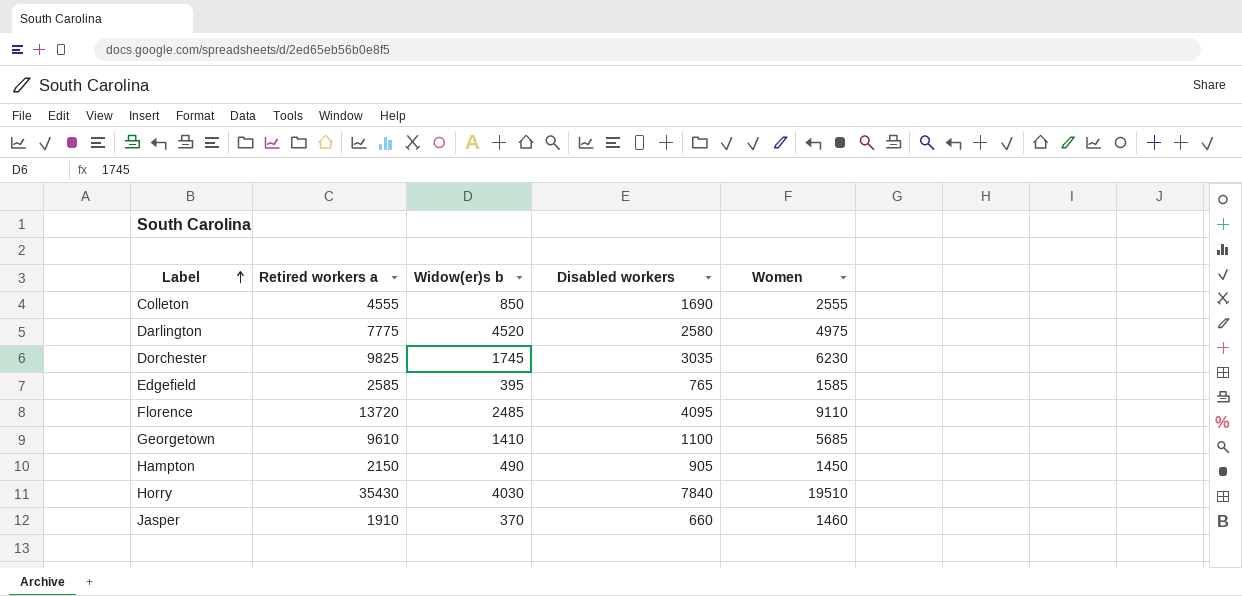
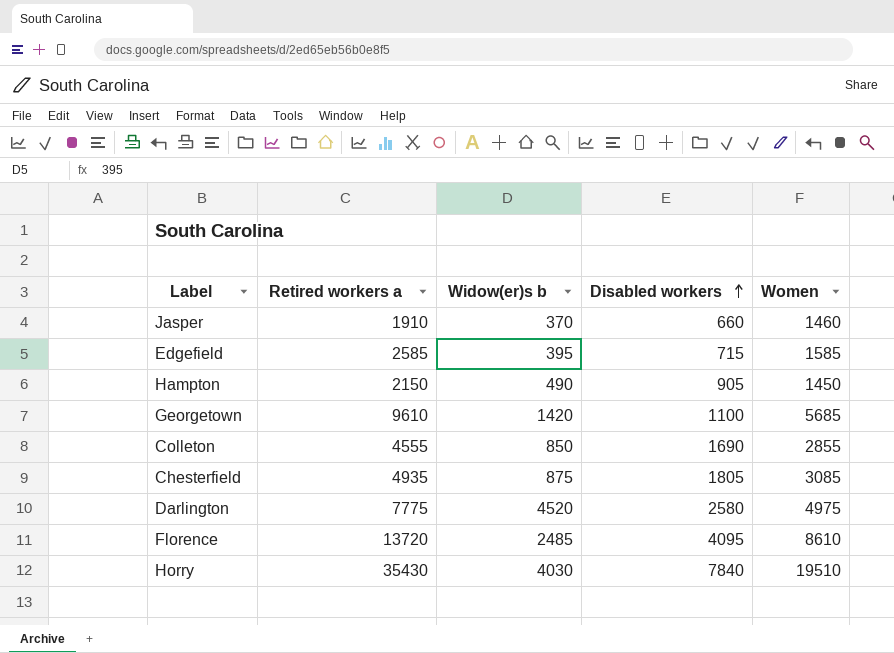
row order: Label ascending -> Disabled workers ascending
row Dorchester: 9825 | 1745 | 3035 | 6230 -> none
Edgefield | Disabled workers: 765 -> 715
Georgetown | Widow(er)s b: 1410 -> 1420
Colleton | Women: 2555 -> 2855
row Chesterfield: none -> 4935 | 875 | 1805 | 3085
Florence | Women: 9110 -> 8610

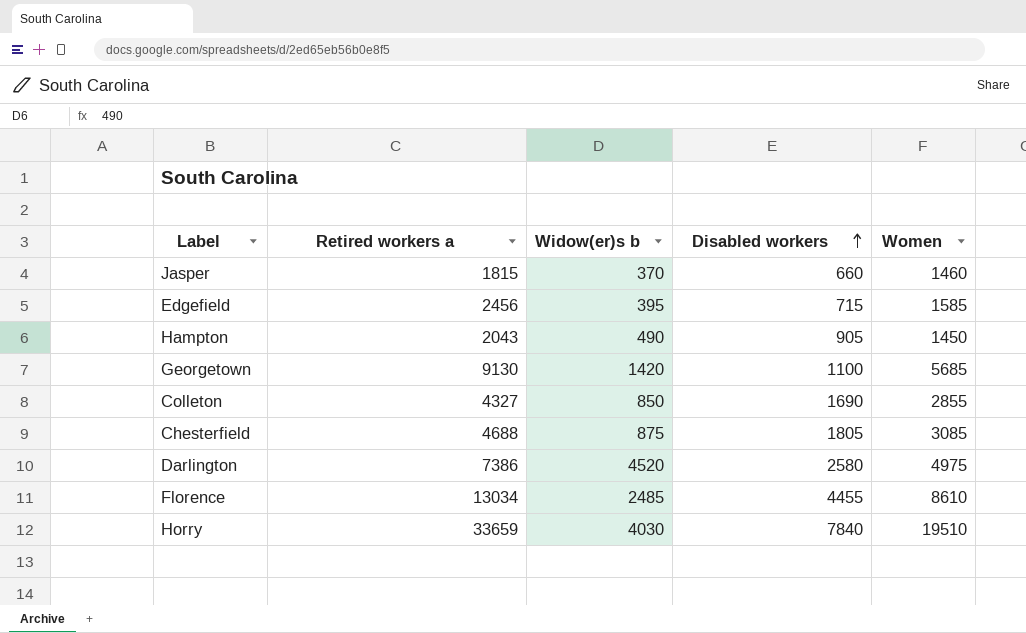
Jasper | Retired workers a: 1910 -> 1815
Edgefield | Retired workers a: 2585 -> 2456
Hampton | Retired workers a: 2150 -> 2043
Georgetown | Retired workers a: 9610 -> 9130
Colleton | Retired workers a: 4555 -> 4327
Chesterfield | Retired workers a: 4935 -> 4688
Darlington | Retired workers a: 7775 -> 7386
Florence | Retired workers a: 13720 -> 13034
Florence | Disabled workers: 4095 -> 4455
Horry | Retired workers a: 35430 -> 33659

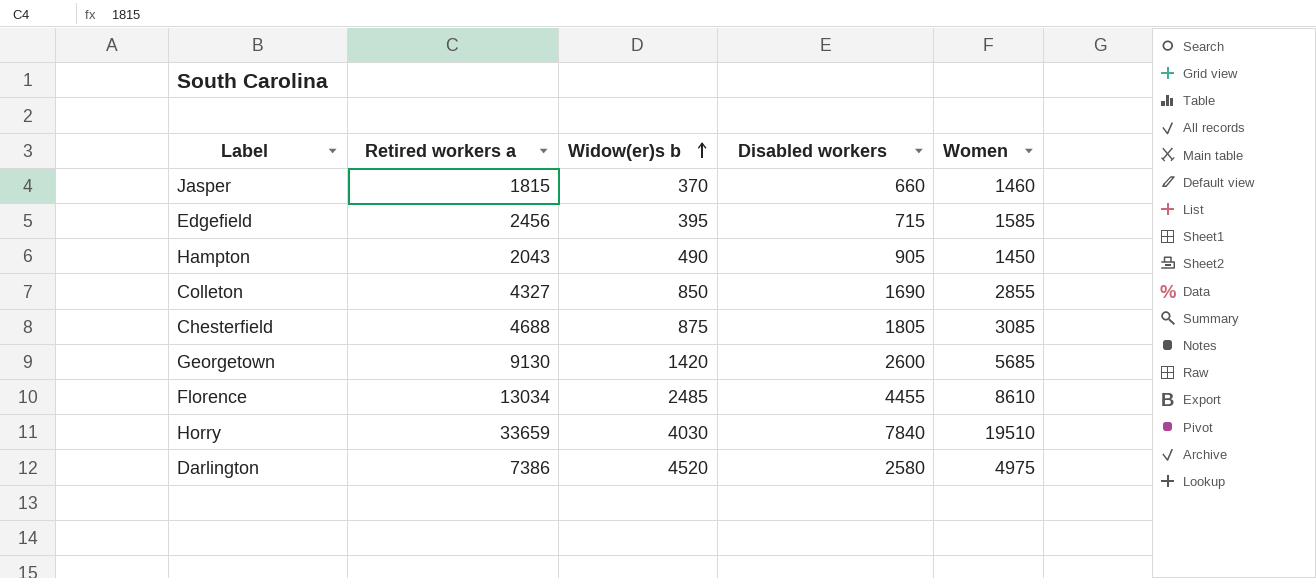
row order: Disabled workers ascending -> Widow(er)s b ascending
Georgetown | Disabled workers: 1100 -> 2600

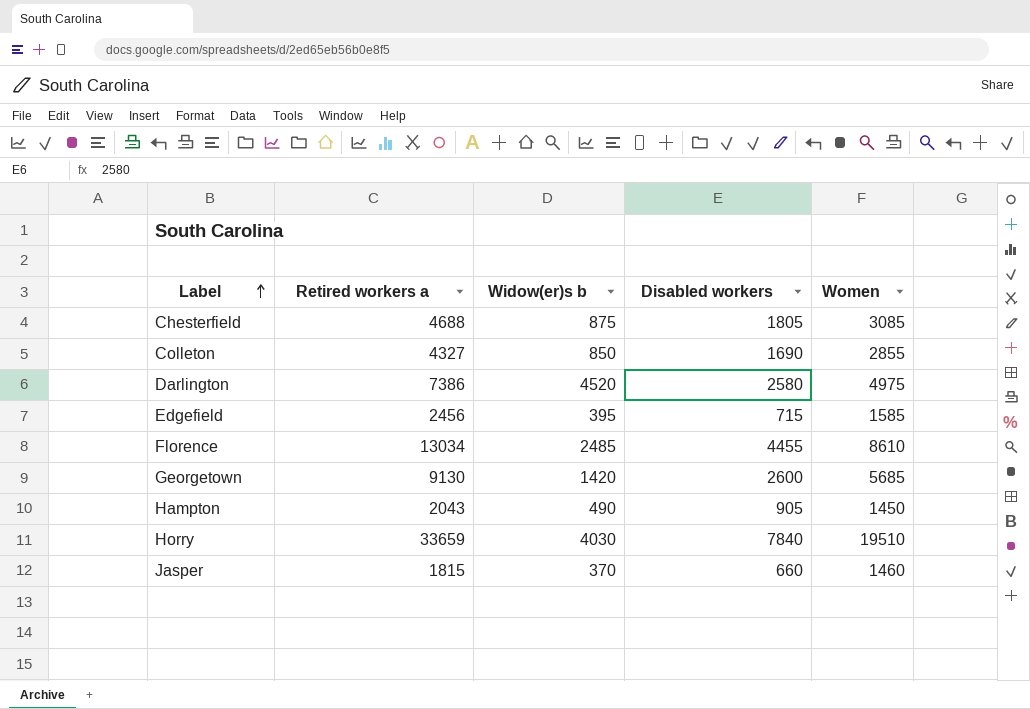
row order: Widow(er)s b ascending -> Label ascending

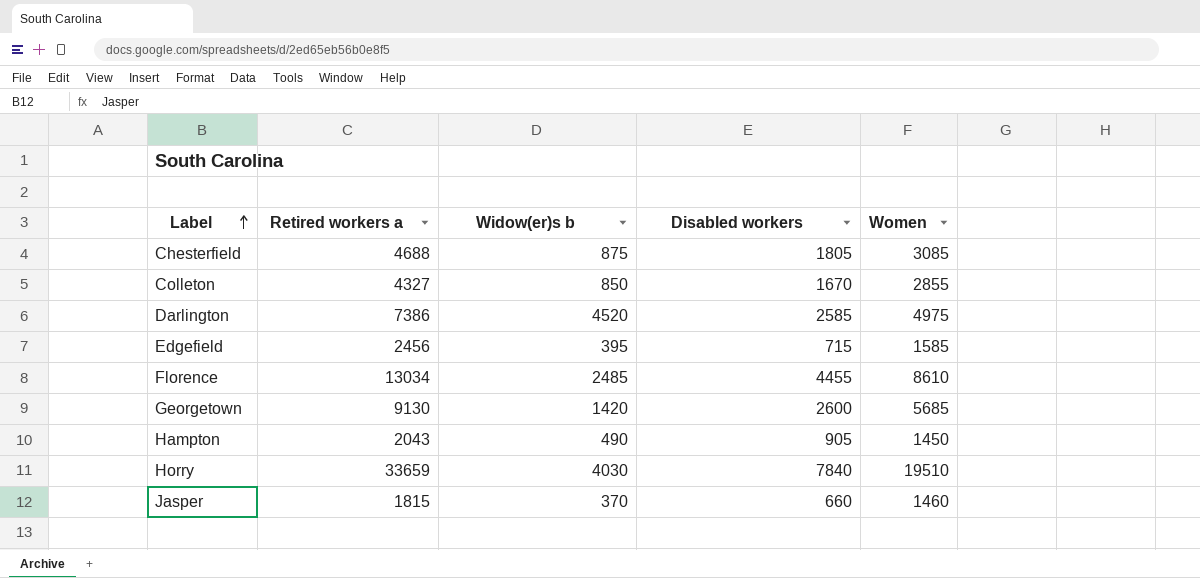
Colleton | Disabled workers: 1690 -> 1670
Darlington | Disabled workers: 2580 -> 2585

